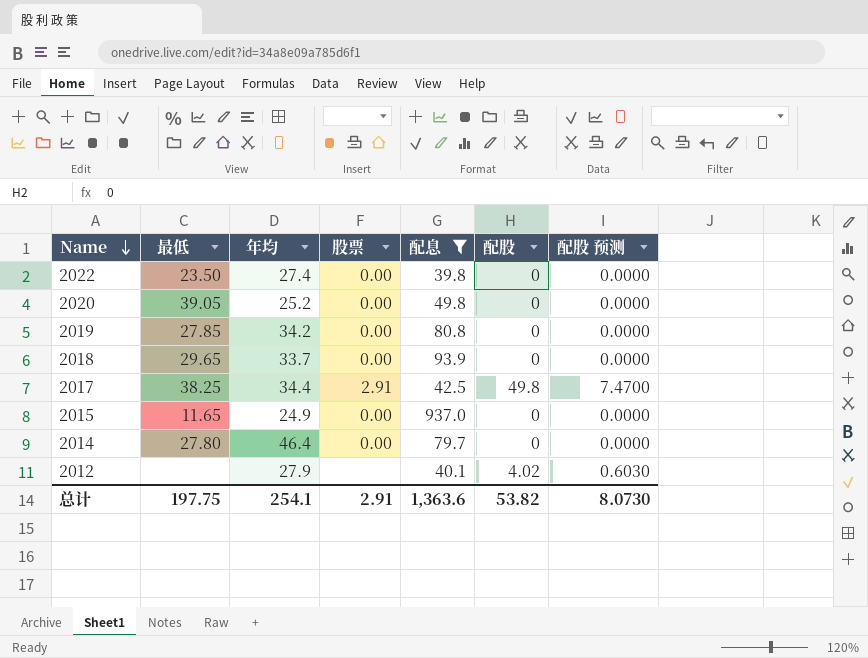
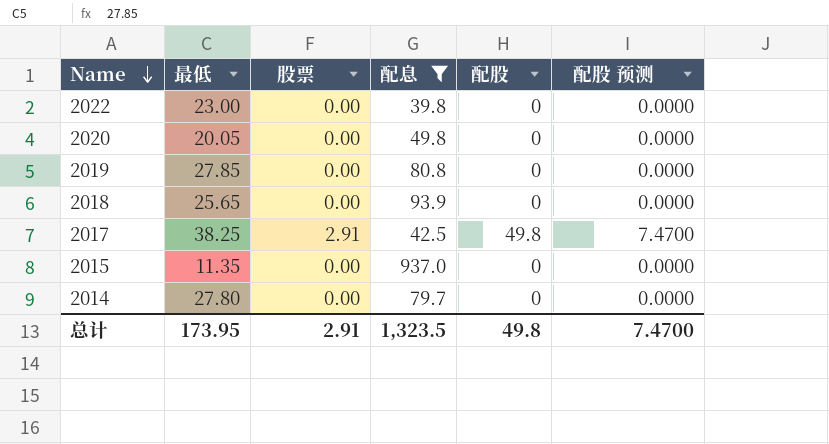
column 年均 | position: 3 -> none
row 2012: none | 27.9 | none | 40.1 | 4.02 | 0.6030 -> none
2022 | 最低: 23.50 -> 23.00
2020 | 最低: 39.05 -> 20.05
2018 | 最低: 29.65 -> 25.65
2015 | 最低: 11.65 -> 11.35
总计 | 最低: 197.75 -> 173.95
总计 | 配息: 1,363.6 -> 1,323.5
总计 | 配股: 53.82 -> 49.8
总计 | 配股 预测: 8.0730 -> 7.4700

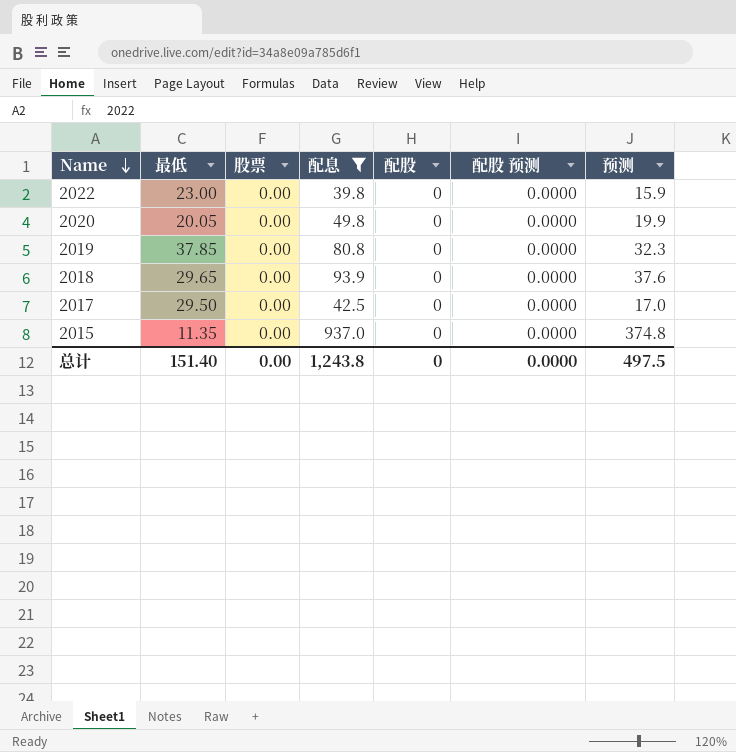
column 预测 | formula: none -> [配息] * 0.4
row 2014: 27.80 | 0.00 | 79.7 | 0 | 0.0000 -> none
2019 | 最低: 27.85 -> 37.85
2018 | 最低: 25.65 -> 29.65
2017 | 最低: 38.25 -> 29.50
2017 | 股票: 2.91 -> 0.00
2017 | 配股: 49.8 -> 0
2017 | 配股 预测: 7.4700 -> 0.0000
总计 | 最低: 173.95 -> 151.40
总计 | 股票: 2.91 -> 0.00
总计 | 配息: 1,323.5 -> 1,243.8
总计 | 配股: 49.8 -> 0
总计 | 配股 预测: 7.4700 -> 0.0000

